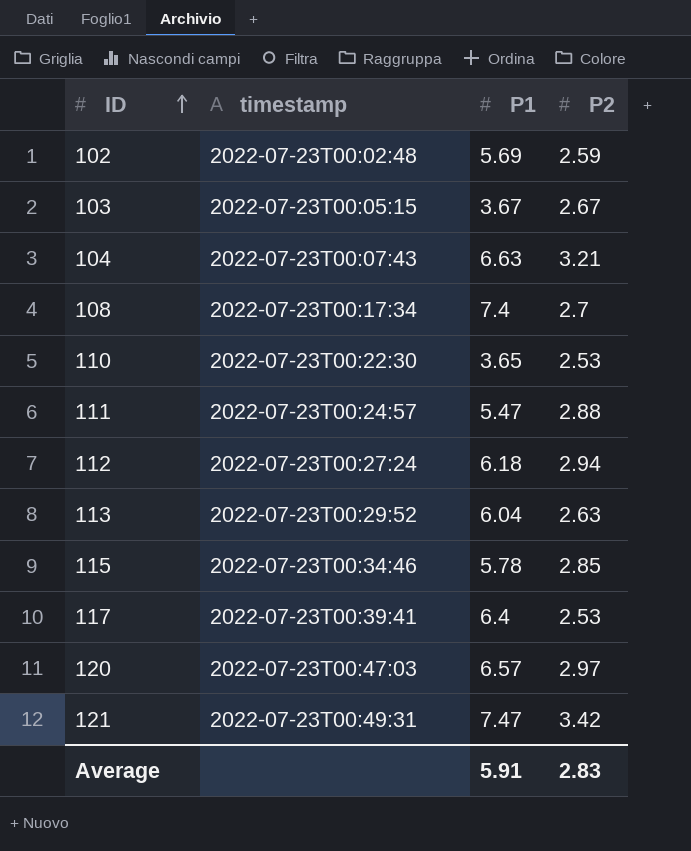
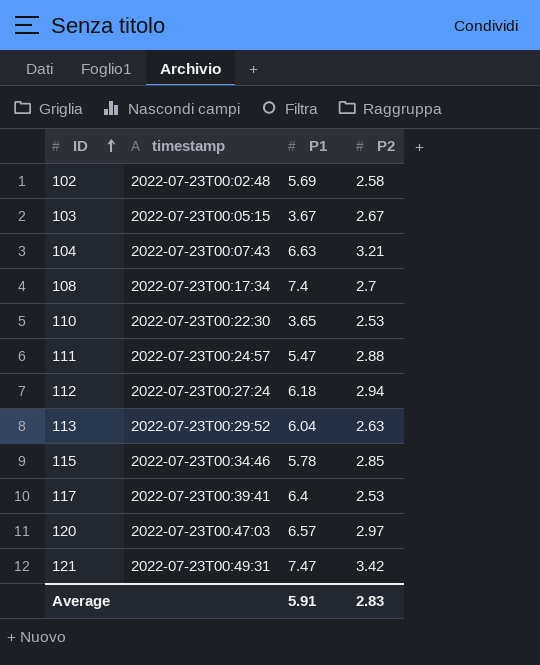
102 | P2: 2.59 -> 2.58

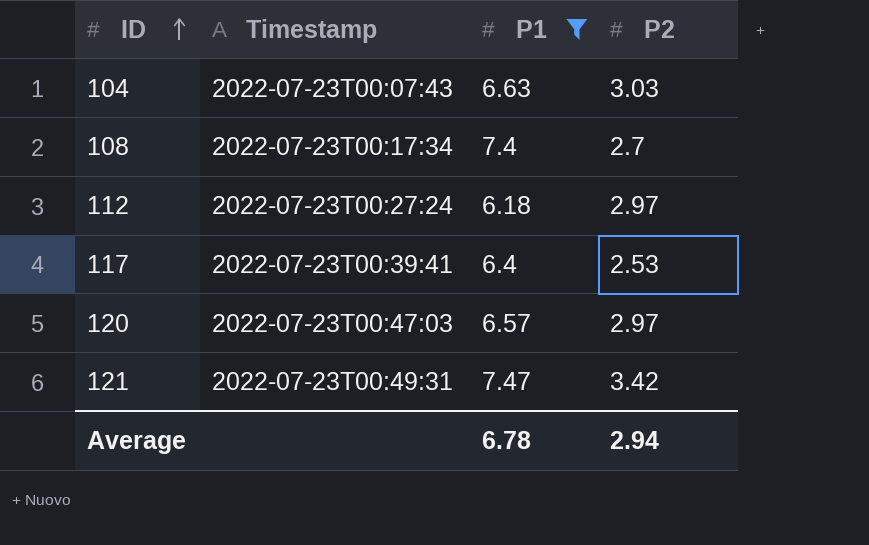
filter: none -> P1 >= 6.18
column name: timestamp -> Timestamp
104 | P2: 3.21 -> 3.03
112 | P2: 2.94 -> 2.97
Average | P1: 5.91 -> 6.78
Average | P2: 2.83 -> 2.94

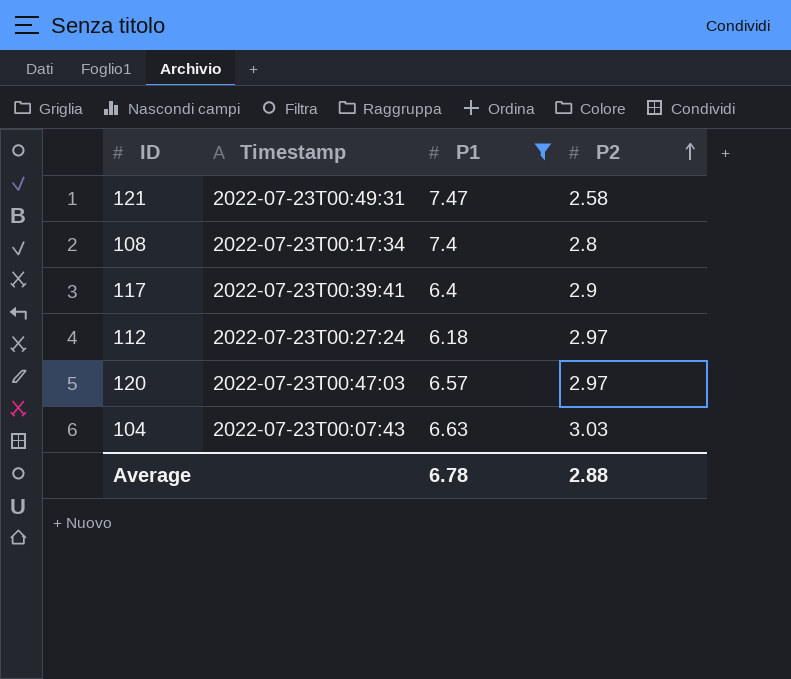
row order: ID ascending -> P2 ascending
121 | P2: 3.42 -> 2.58
108 | P2: 2.7 -> 2.8
117 | P2: 2.53 -> 2.9
Average | P2: 2.94 -> 2.88

